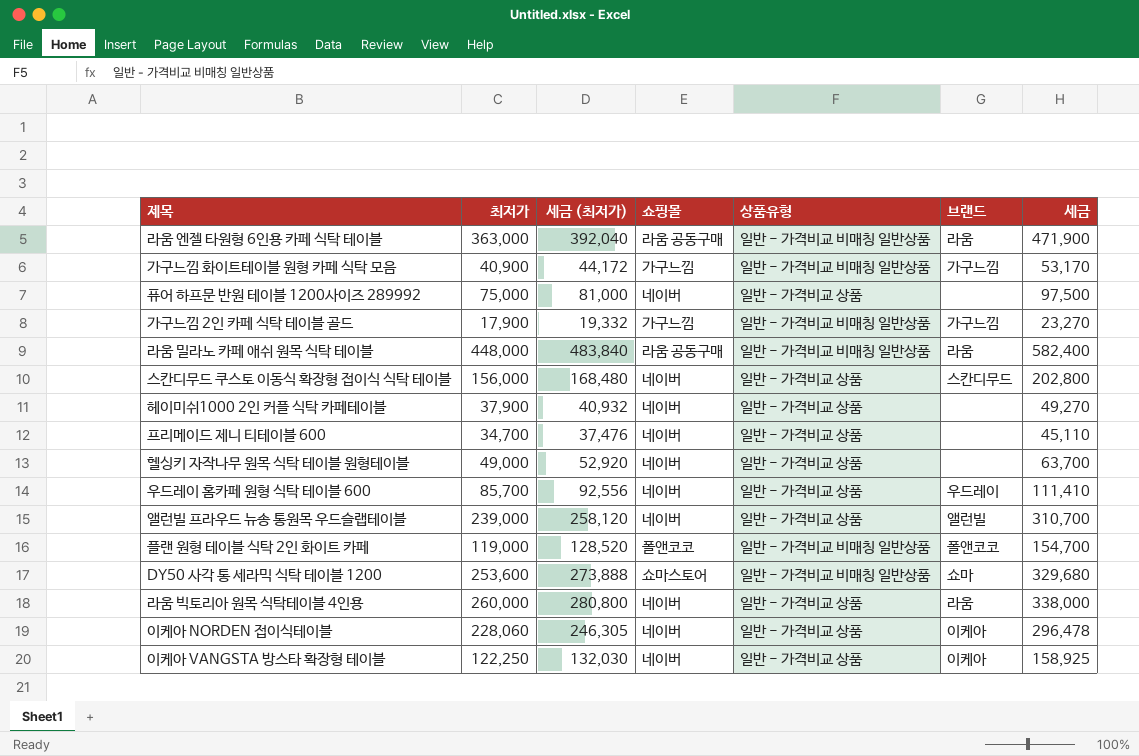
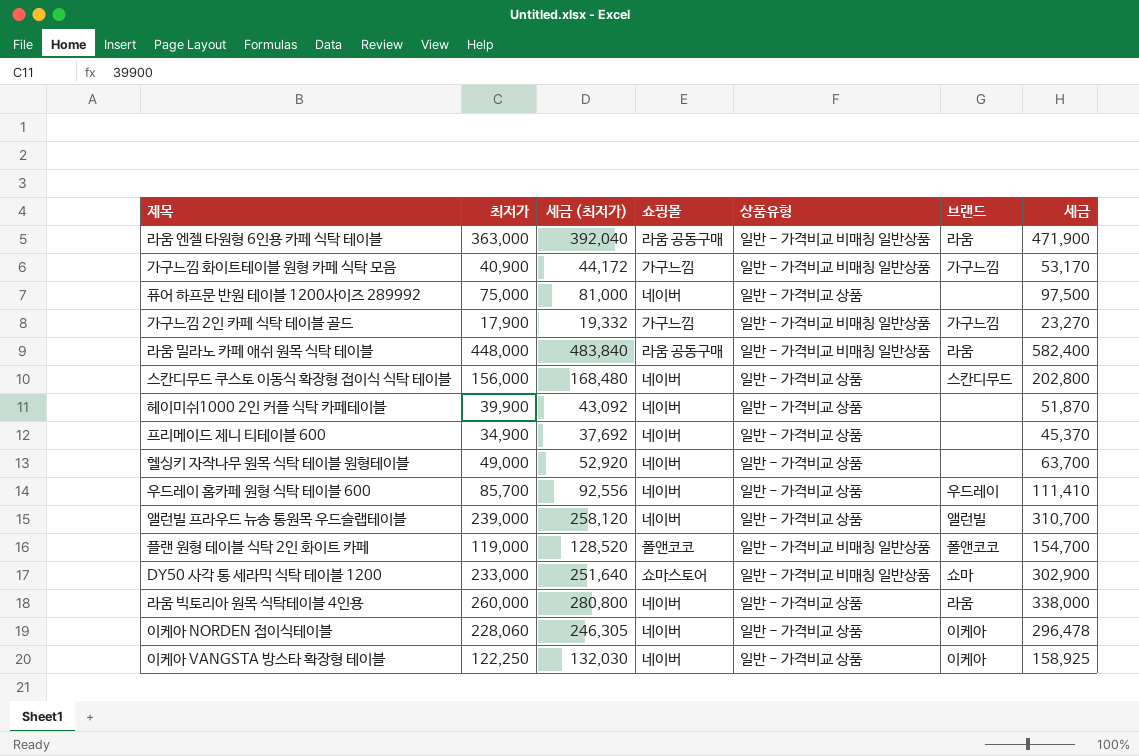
헤이미쉬1000 2인 커플 식탁 카페테이블 | 최저가: 37,900 -> 39,900
헤이미쉬1000 2인 커플 식탁 카페테이블 | 세금 (최저가): 40,932 -> 43,092
헤이미쉬1000 2인 커플 식탁 카페테이블 | 세금: 49,270 -> 51,870
프리메이드 제니 티테이블 600 | 최저가: 34,700 -> 34,900
프리메이드 제니 티테이블 600 | 세금 (최저가): 37,476 -> 37,692
프리메이드 제니 티테이블 600 | 세금: 45,110 -> 45,370
DY50 사각 통 세라믹 식탁 테이블 1200 | 최저가: 253,600 -> 233,000
DY50 사각 통 세라믹 식탁 테이블 1200 | 세금 (최저가): 273,888 -> 251,640
DY50 사각 통 세라믹 식탁 테이블 1200 | 세금: 329,680 -> 302,900

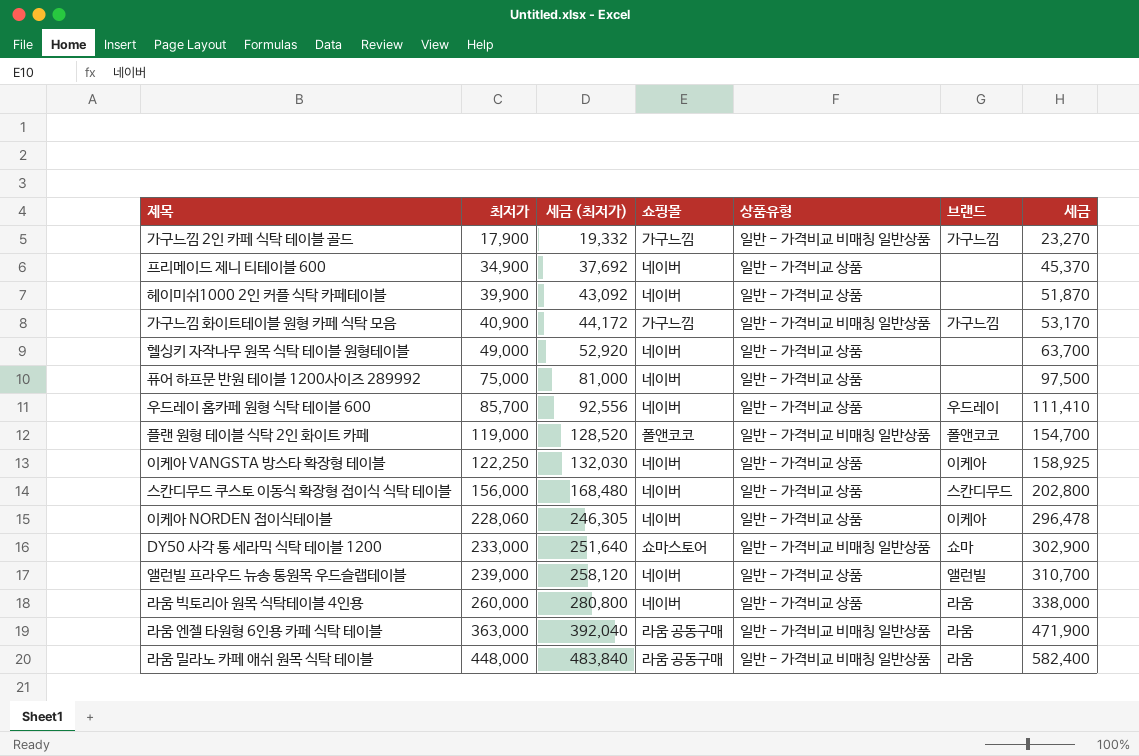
row order: none -> 최저가 ascending

